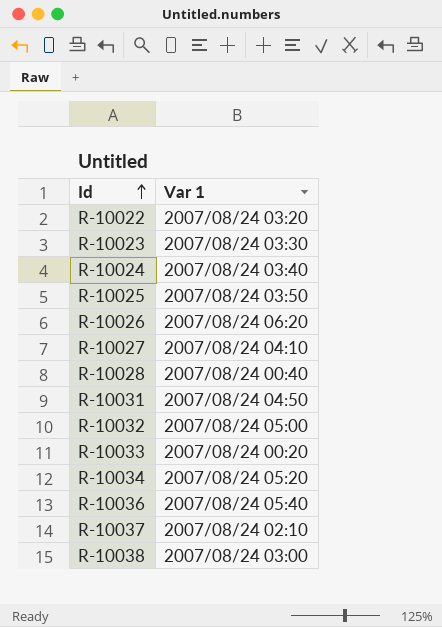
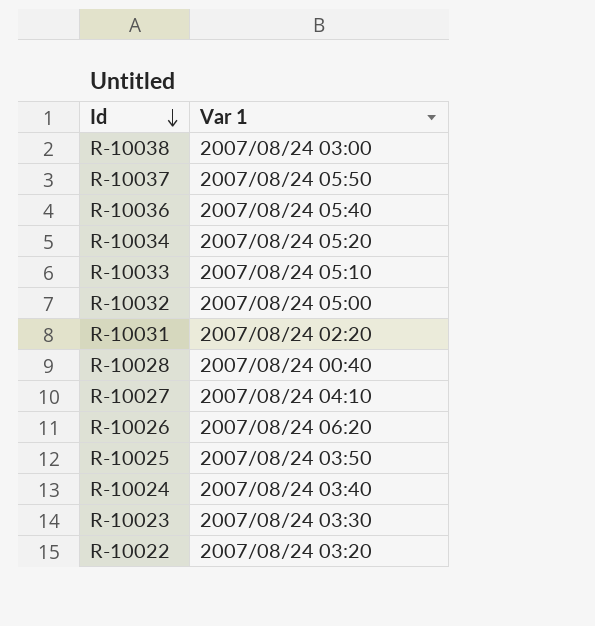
row order: Id ascending -> Id descending
R-10037 | Var 1: 2007/08/24 02:10 -> 2007/08/24 05:50
R-10033 | Var 1: 2007/08/24 00:20 -> 2007/08/24 05:10
R-10031 | Var 1: 2007/08/24 04:50 -> 2007/08/24 02:20

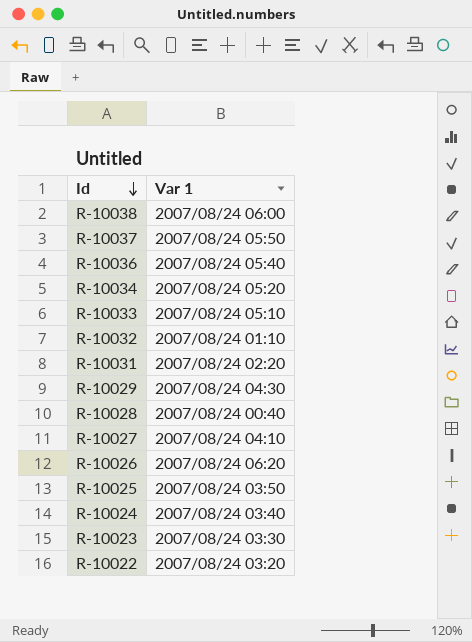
R-10038 | Var 1: 2007/08/24 03:00 -> 2007/08/24 06:00
R-10032 | Var 1: 2007/08/24 05:00 -> 2007/08/24 01:10
row R-10029: none -> 2007/08/24 04:30

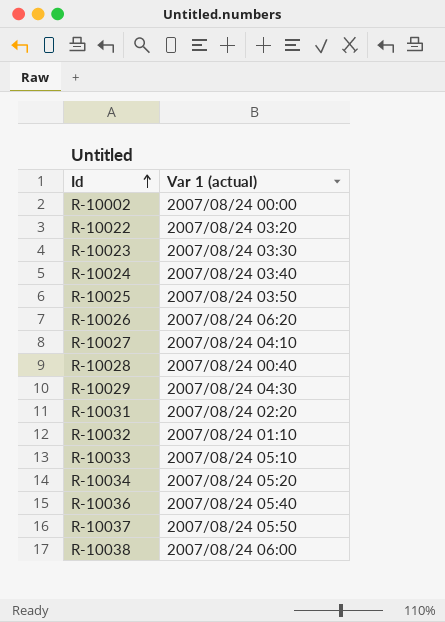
row order: Id descending -> Id ascending
column name: Var 1 -> Var 1 (actual)
row R-10002: none -> 2007/08/24 00:00

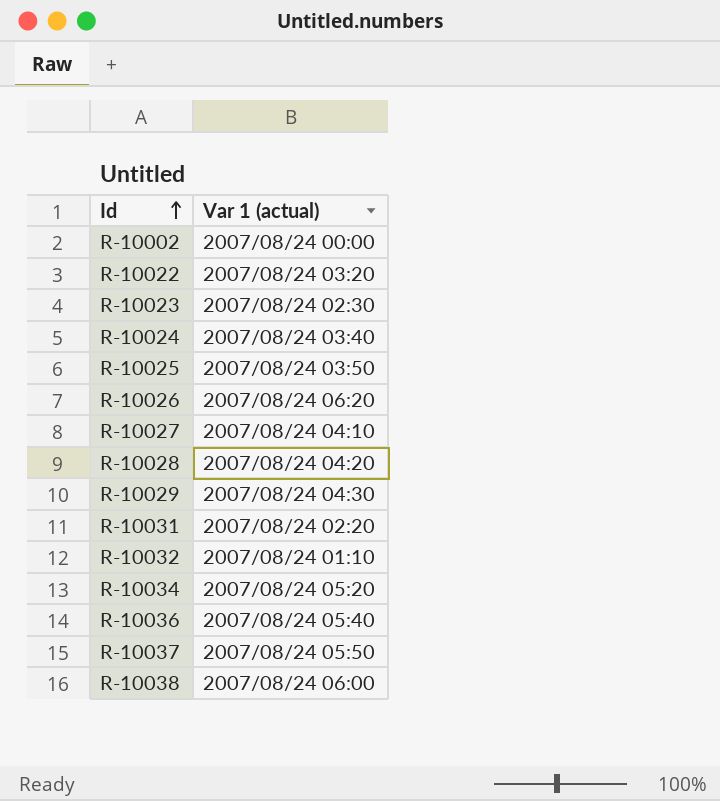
row R-10033: 2007/08/24 05:10 -> none
R-10023 | Var 1 (actual): 2007/08/24 03:30 -> 2007/08/24 02:30
R-10028 | Var 1 (actual): 2007/08/24 00:40 -> 2007/08/24 04:20

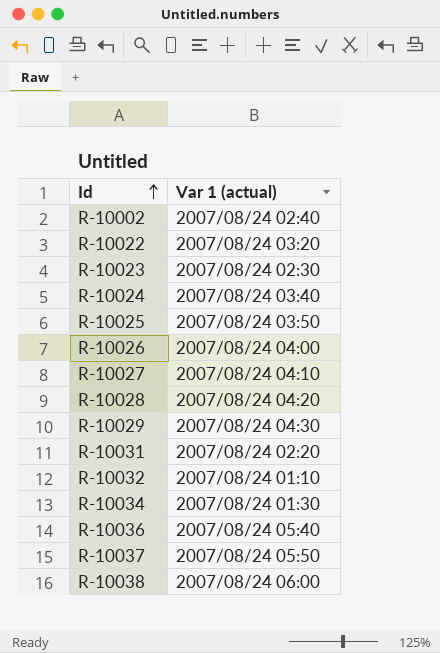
R-10002 | Var 1 (actual): 2007/08/24 00:00 -> 2007/08/24 02:40
R-10026 | Var 1 (actual): 2007/08/24 06:20 -> 2007/08/24 04:00
R-10034 | Var 1 (actual): 2007/08/24 05:20 -> 2007/08/24 01:30

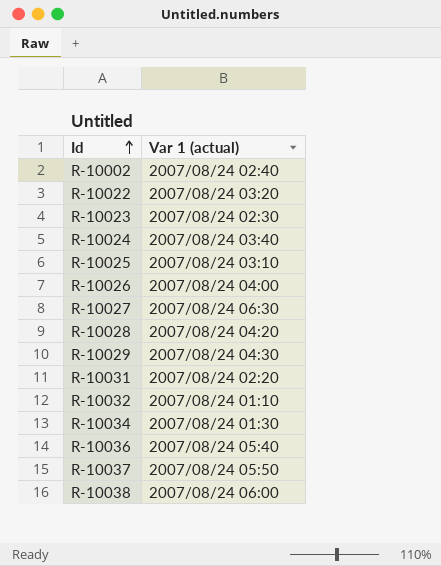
R-10025 | Var 1 (actual): 2007/08/24 03:50 -> 2007/08/24 03:10
R-10027 | Var 1 (actual): 2007/08/24 04:10 -> 2007/08/24 06:30

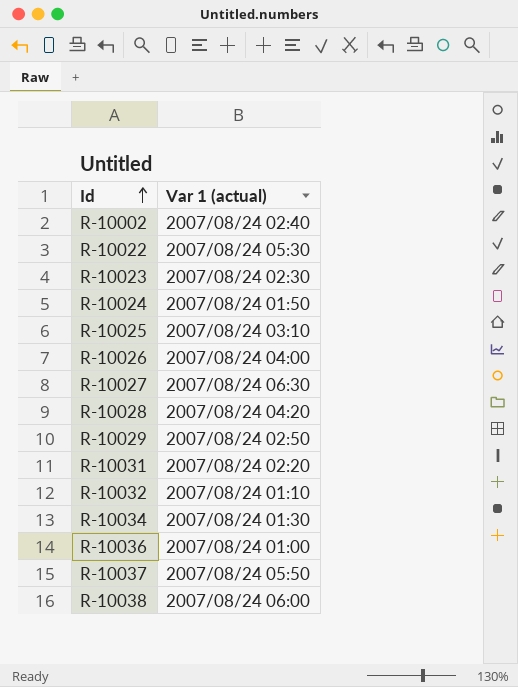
R-10022 | Var 1 (actual): 2007/08/24 03:20 -> 2007/08/24 05:30
R-10024 | Var 1 (actual): 2007/08/24 03:40 -> 2007/08/24 01:50
R-10029 | Var 1 (actual): 2007/08/24 04:30 -> 2007/08/24 02:50
R-10036 | Var 1 (actual): 2007/08/24 05:40 -> 2007/08/24 01:00

